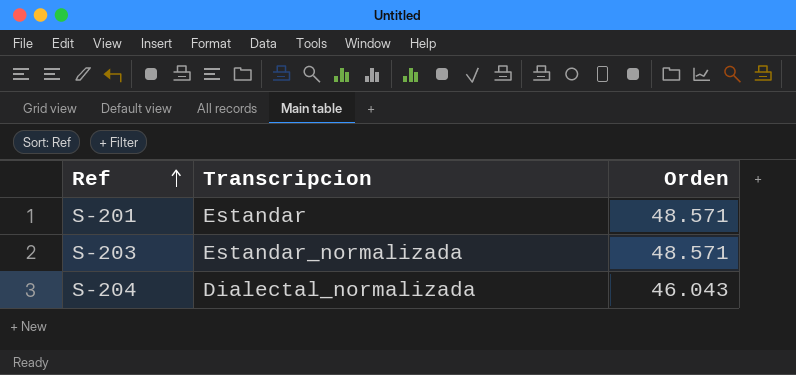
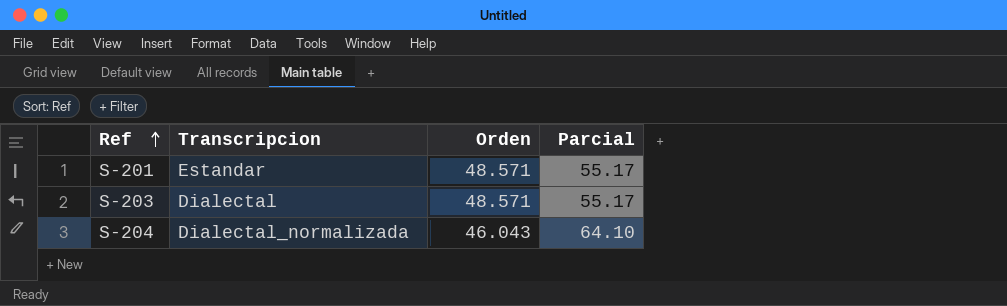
column Parcial | position: none -> 4
S-203 | Transcripcion: Estandar_normalizada -> Dialectal

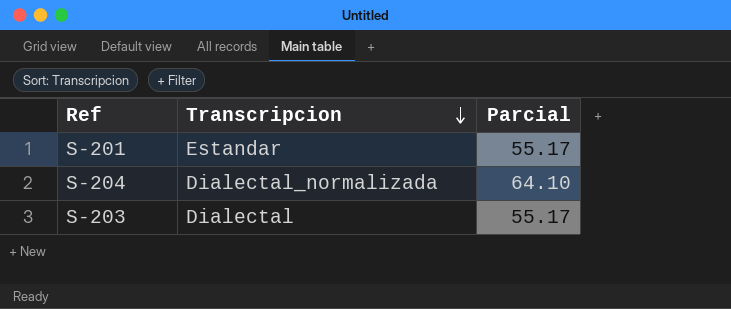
row order: Ref ascending -> Transcripcion descending
column Orden | position: 3 -> none

